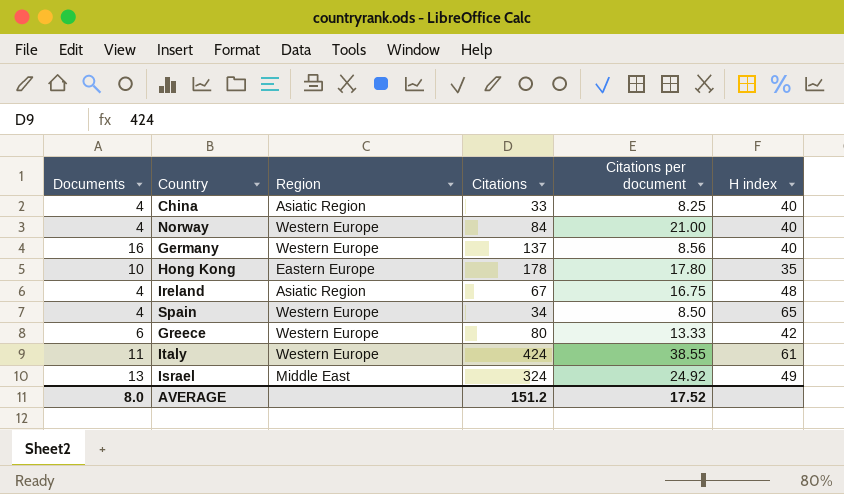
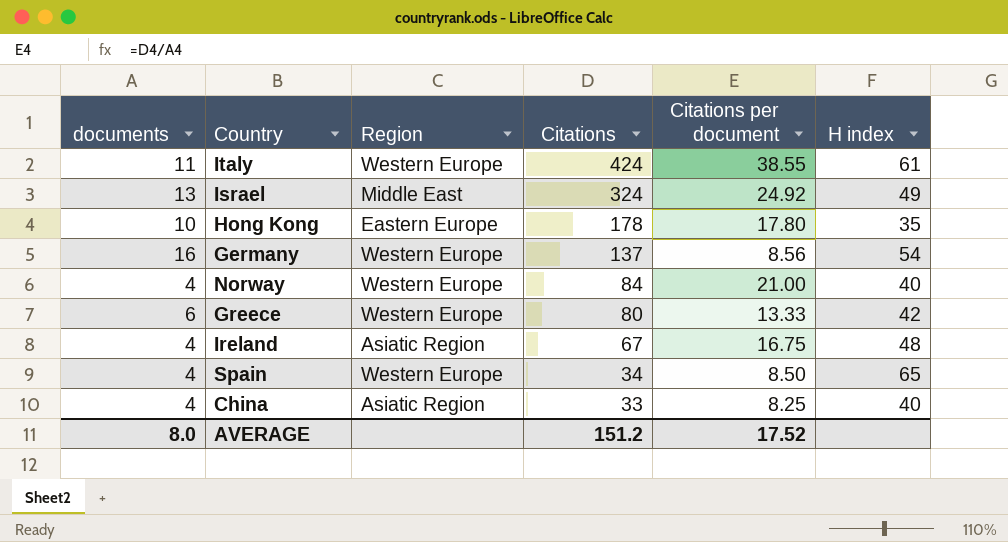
row order: none -> Citations descending
column name: Documents -> documents
Germany | H index: 40 -> 54

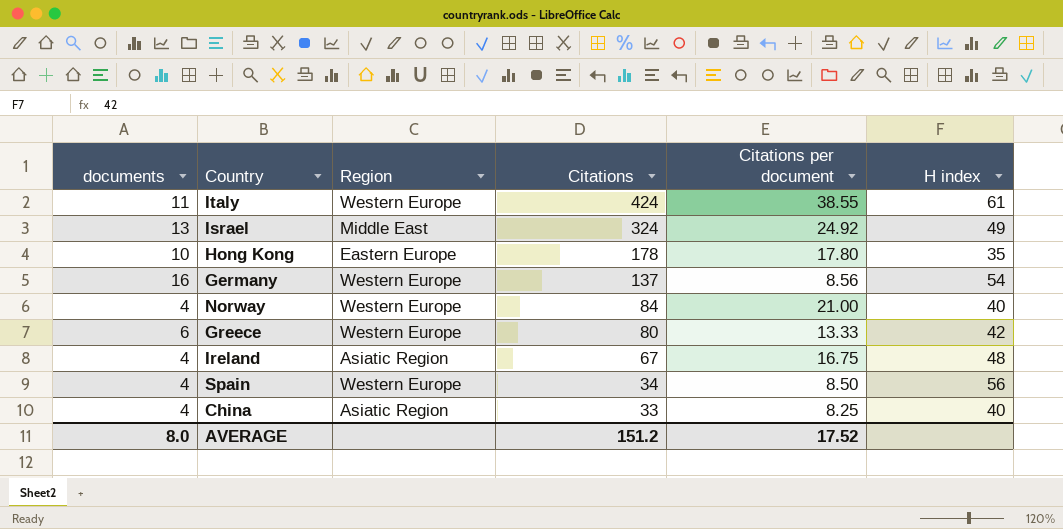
Spain | H index: 65 -> 56

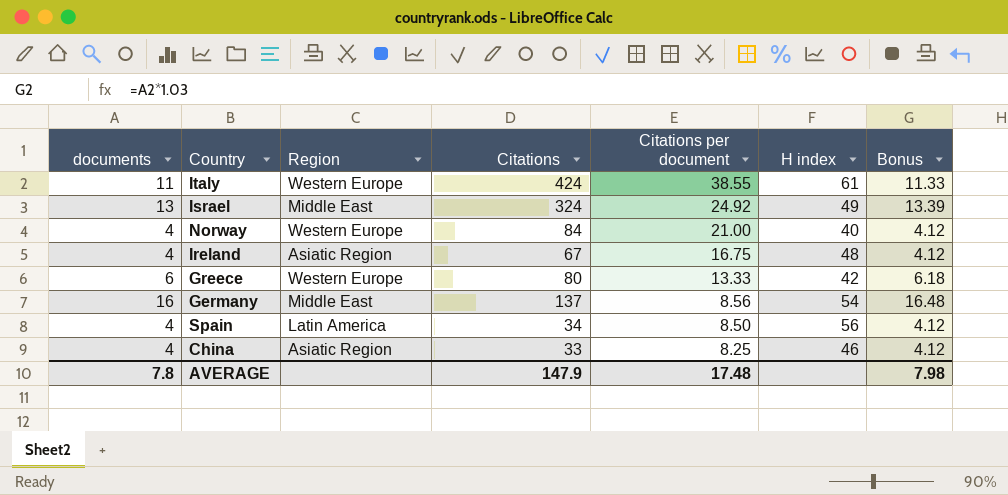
row order: Citations descending -> Citations per document descending
column Bonus | formula: none -> [documents] * 1.03
row Hong Kong: 10 | Eastern Europe | 178 | 17.80 | 35 -> none
Germany | Region: Western Europe -> Middle East
Spain | Region: Western Europe -> Latin America
China | H index: 40 -> 46
AVERAGE | documents: 8.0 -> 7.8
AVERAGE | Citations: 151.2 -> 147.9
AVERAGE | Citations per document: 17.52 -> 17.48

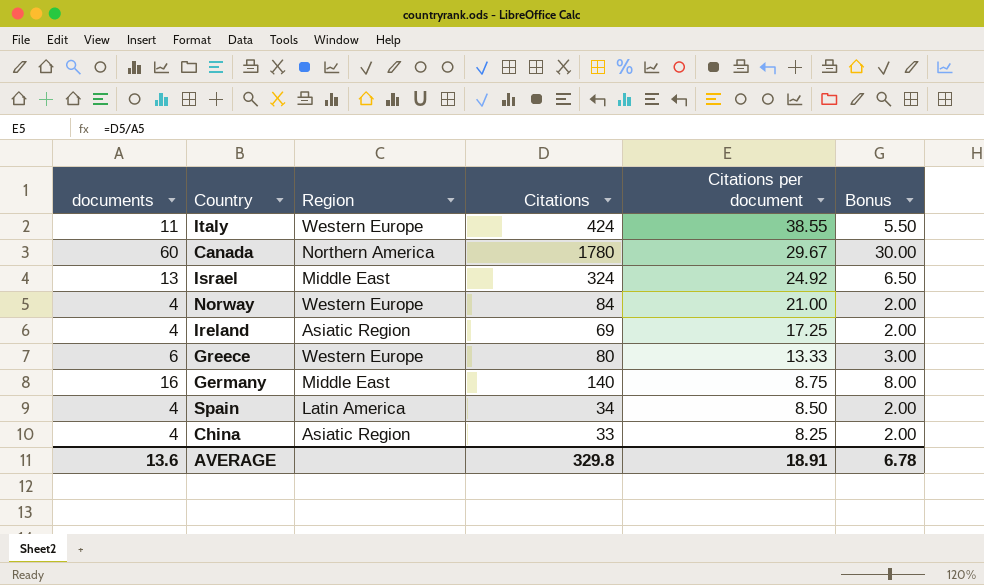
column H index | position: 6 -> none
column Bonus | formula: [documents] * 1.03 -> [documents] * 0.5
row Canada: none -> 60 | Northern America | 1780 | 29.67 | 30.00
Ireland | Citations: 67 -> 69
Ireland | Citations per document: 16.75 -> 17.25
Germany | Citations: 137 -> 140
Germany | Citations per document: 8.56 -> 8.75
AVERAGE | documents: 7.8 -> 13.6
AVERAGE | Citations: 147.9 -> 329.8
AVERAGE | Citations per document: 17.48 -> 18.91
AVERAGE | Bonus: 7.98 -> 6.78

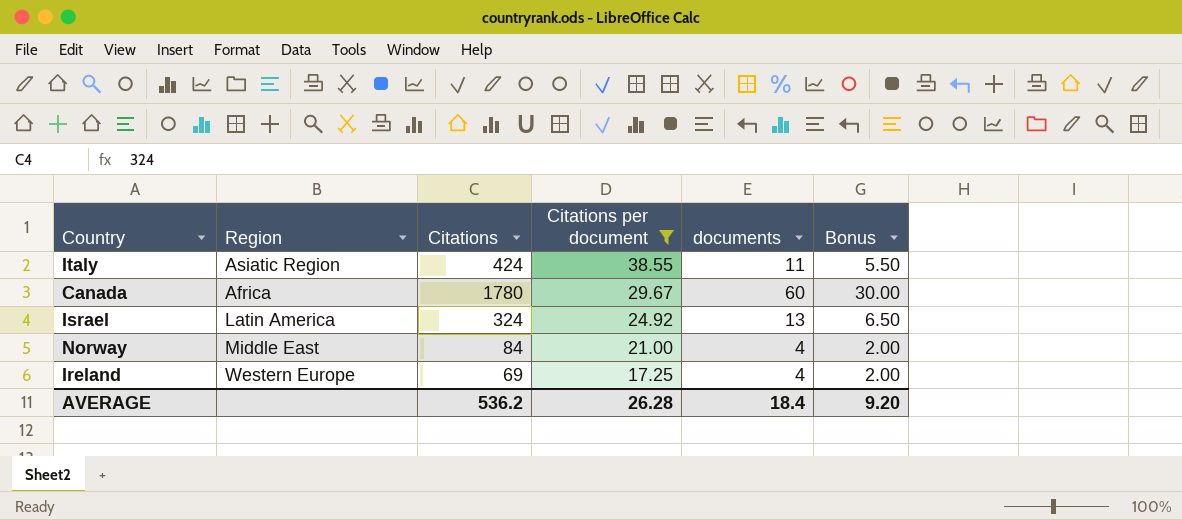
filter: none -> Citations per document >= 17.25
column documents | position: 1 -> 5
Italy | Region: Western Europe -> Asiatic Region
Canada | Region: Northern America -> Africa
Israel | Region: Middle East -> Latin America
Norway | Region: Western Europe -> Middle East
Ireland | Region: Asiatic Region -> Western Europe
AVERAGE | Citations: 329.8 -> 536.2
AVERAGE | Citations per document: 18.91 -> 26.28
AVERAGE | documents: 13.6 -> 18.4
AVERAGE | Bonus: 6.78 -> 9.20

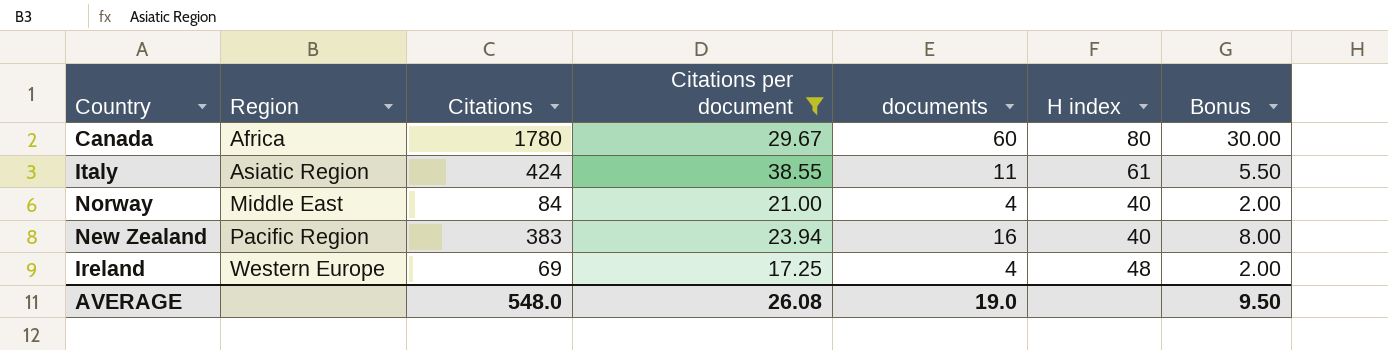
row order: Citations per document descending -> Region ascending
column H index | position: none -> 6
row Israel: Latin America | 324 | 24.92 | 13 | 6.50 -> none
row New Zealand: none -> Pacific Region | 383 | 23.94 | 16 | 40 | 8.00
AVERAGE | Citations: 536.2 -> 548.0
AVERAGE | Citations per document: 26.28 -> 26.08
AVERAGE | documents: 18.4 -> 19.0
AVERAGE | Bonus: 9.20 -> 9.50

